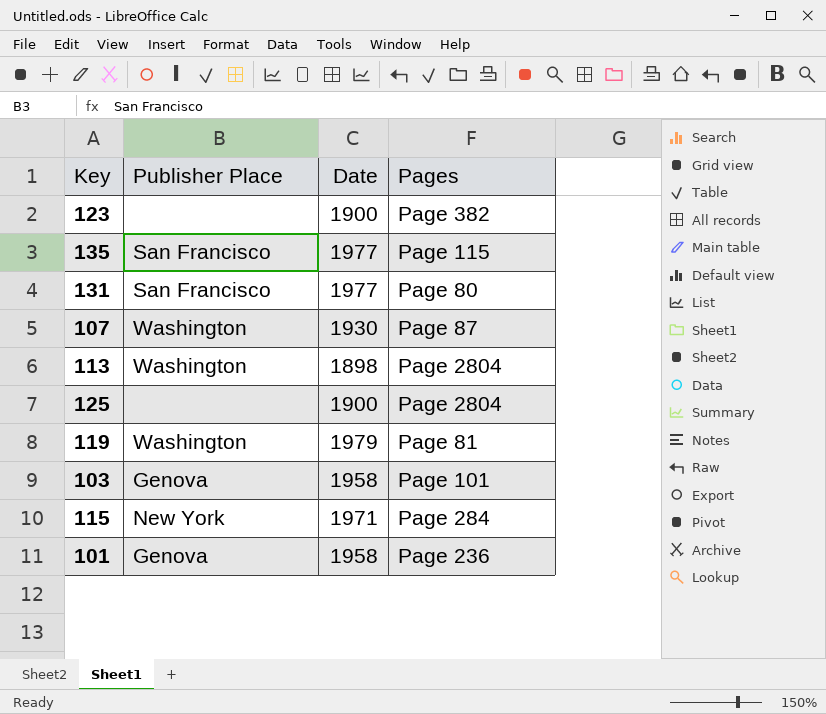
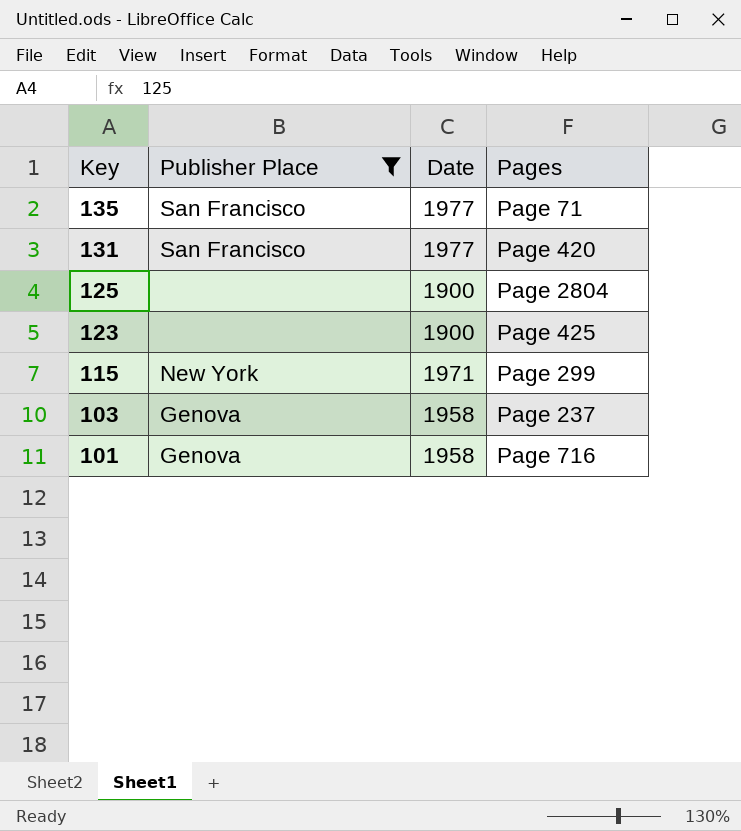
filter: none -> Publisher Place != Washington
row order: none -> Key descending
135 | Pages: Page 115 -> Page 71
131 | Pages: Page 80 -> Page 420
123 | Pages: Page 382 -> Page 425
115 | Pages: Page 284 -> Page 299
103 | Pages: Page 101 -> Page 237
101 | Pages: Page 236 -> Page 716

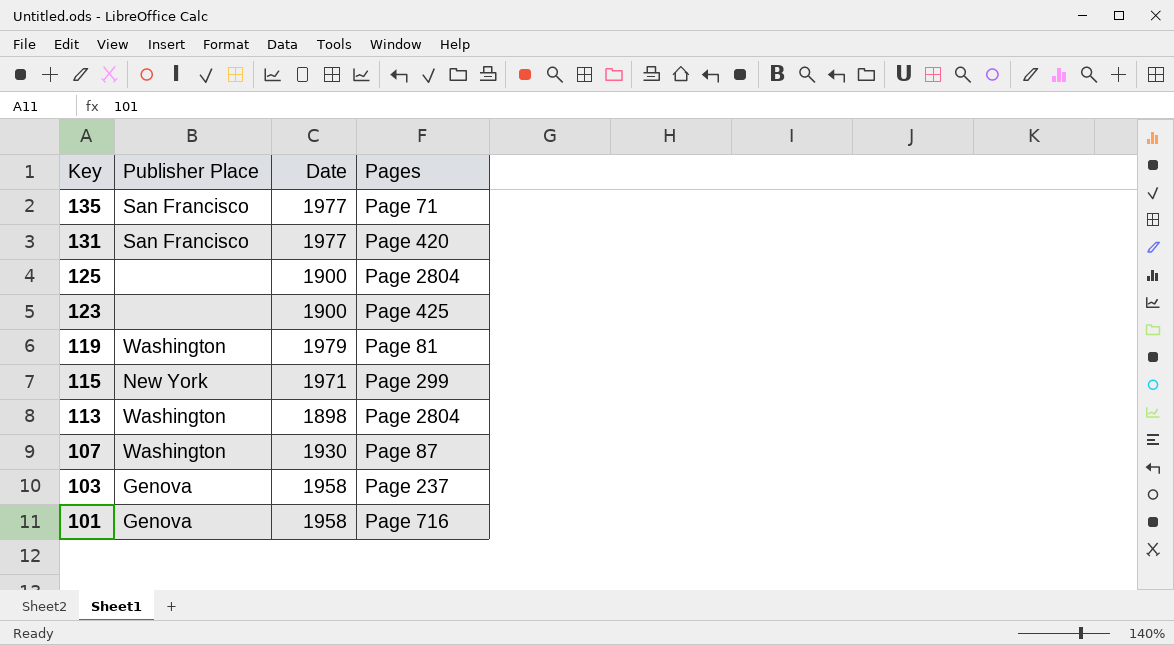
filter: Publisher Place != Washington -> none

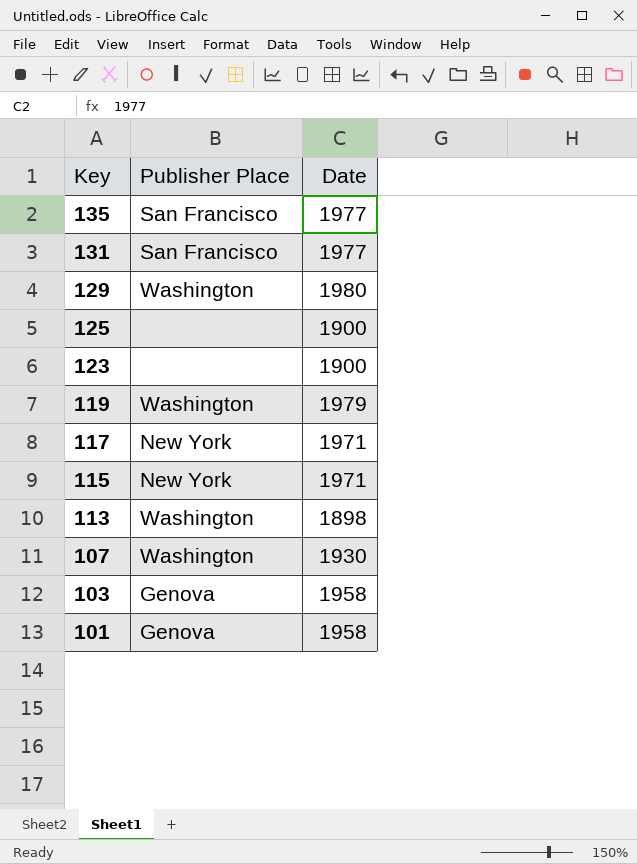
column Pages | position: 4 -> none
row 129: none -> Washington | 1980
row 117: none -> New York | 1971

